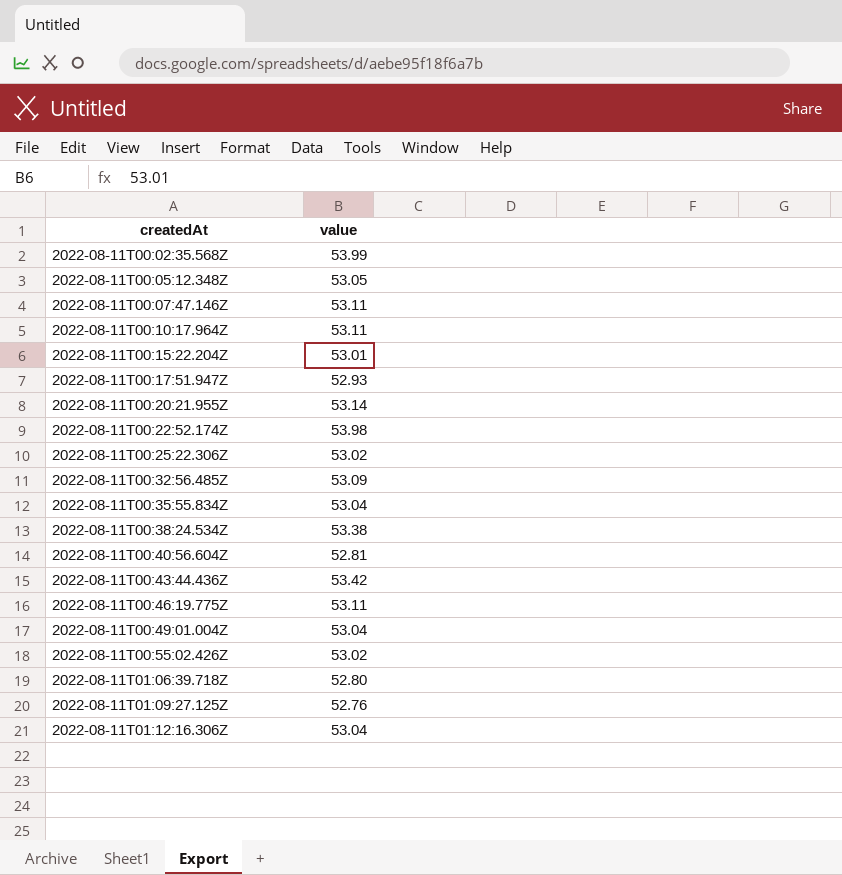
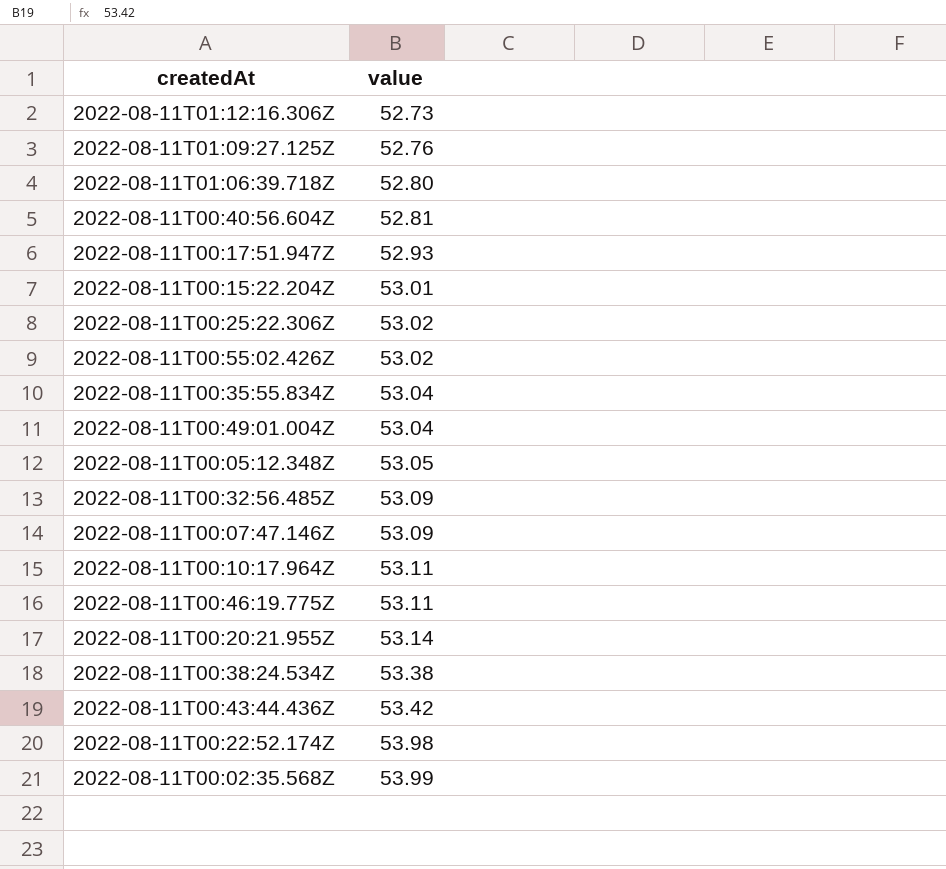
row order: createdAt ascending -> value ascending
2022-08-11T01:12:16.306Z | value: 53.04 -> 52.73
2022-08-11T00:07:47.146Z | value: 53.11 -> 53.09

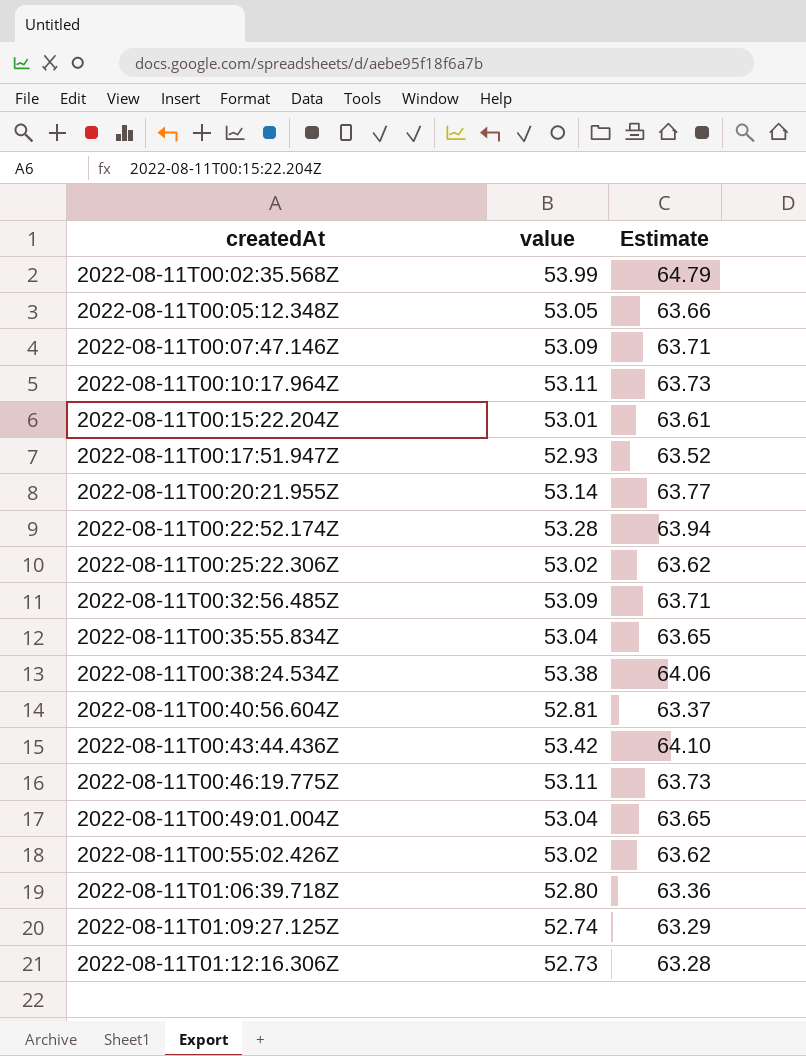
row order: value ascending -> createdAt ascending
column Estimate | formula: none -> [value] * 1.2
2022-08-11T00:22:52.174Z | value: 53.98 -> 53.28
2022-08-11T01:09:27.125Z | value: 52.76 -> 52.74

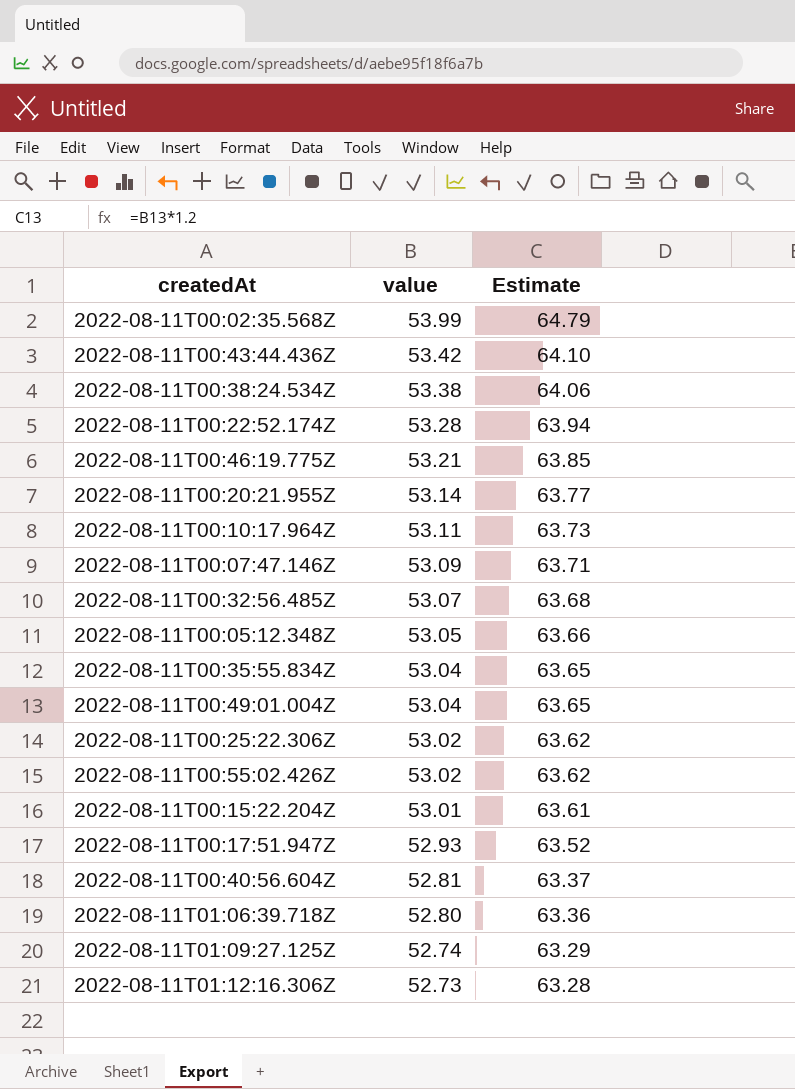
row order: createdAt ascending -> value descending
2022-08-11T00:46:19.775Z | value: 53.11 -> 53.21
2022-08-11T00:46:19.775Z | Estimate: 63.73 -> 63.85
2022-08-11T00:32:56.485Z | value: 53.09 -> 53.07
2022-08-11T00:32:56.485Z | Estimate: 63.71 -> 63.68

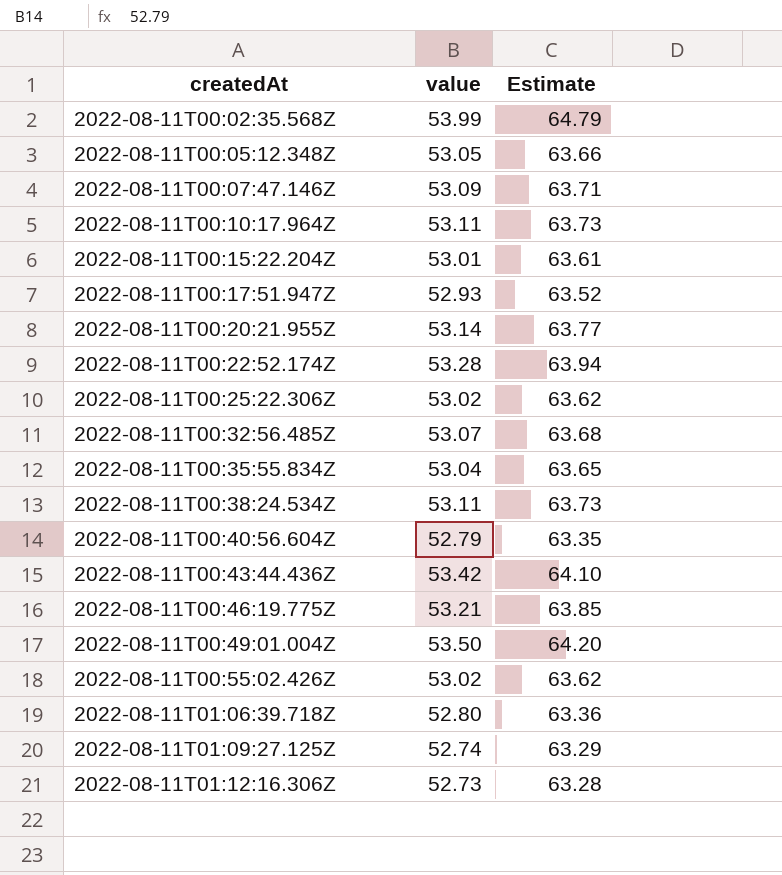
row order: value descending -> createdAt ascending
2022-08-11T00:38:24.534Z | value: 53.38 -> 53.11
2022-08-11T00:38:24.534Z | Estimate: 64.06 -> 63.73
2022-08-11T00:40:56.604Z | value: 52.81 -> 52.79
2022-08-11T00:40:56.604Z | Estimate: 63.37 -> 63.35
2022-08-11T00:49:01.004Z | value: 53.04 -> 53.50
2022-08-11T00:49:01.004Z | Estimate: 63.65 -> 64.20

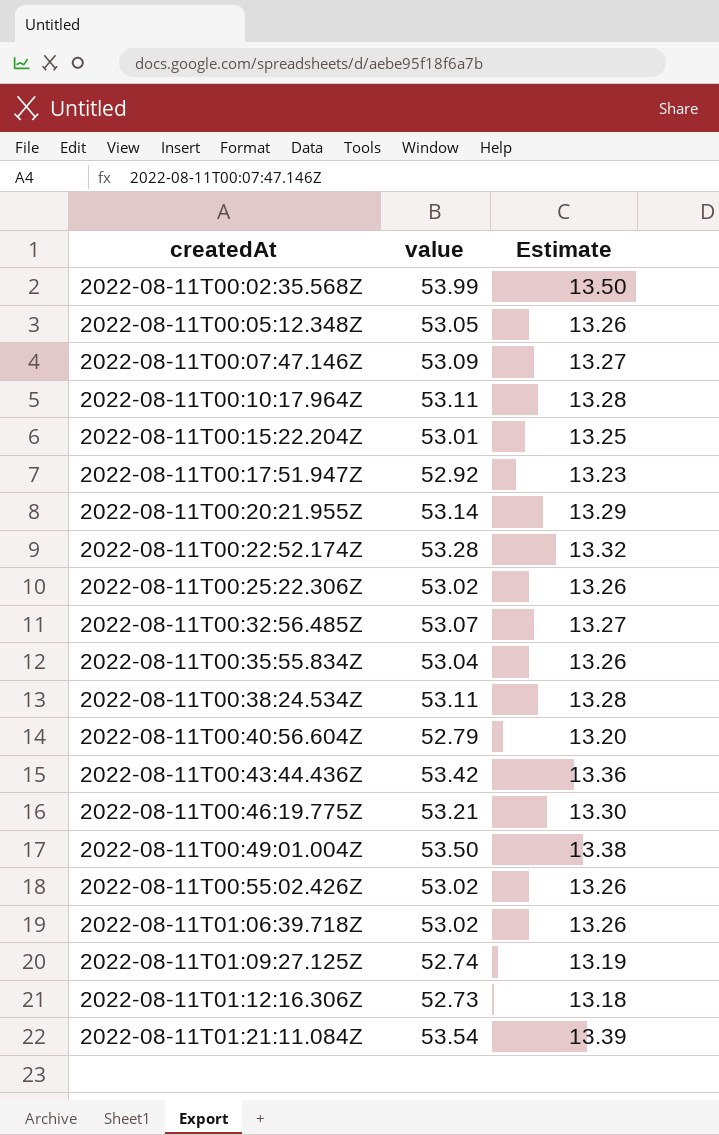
column Estimate | formula: [value] * 1.2 -> [value] * 0.25
2022-08-11T00:17:51.947Z | value: 52.93 -> 52.92
2022-08-11T01:06:39.718Z | value: 52.80 -> 53.02
row 2022-08-11T01:21:11.084Z: none -> 53.54 | 13.39

